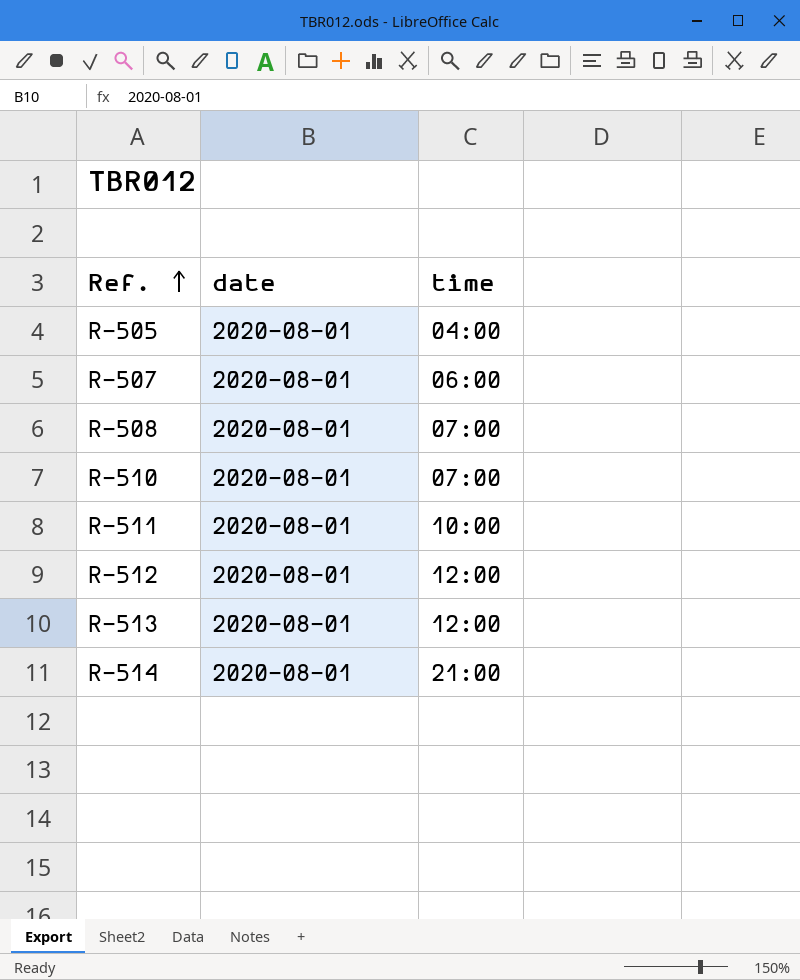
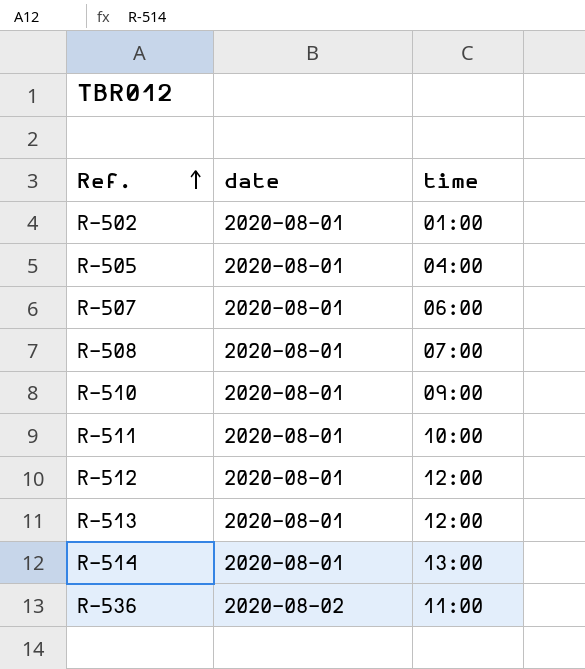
row R-502: none -> 2020-08-01 | 01:00
R-510 | time: 07:00 -> 09:00
R-514 | time: 21:00 -> 13:00
row R-536: none -> 2020-08-02 | 11:00

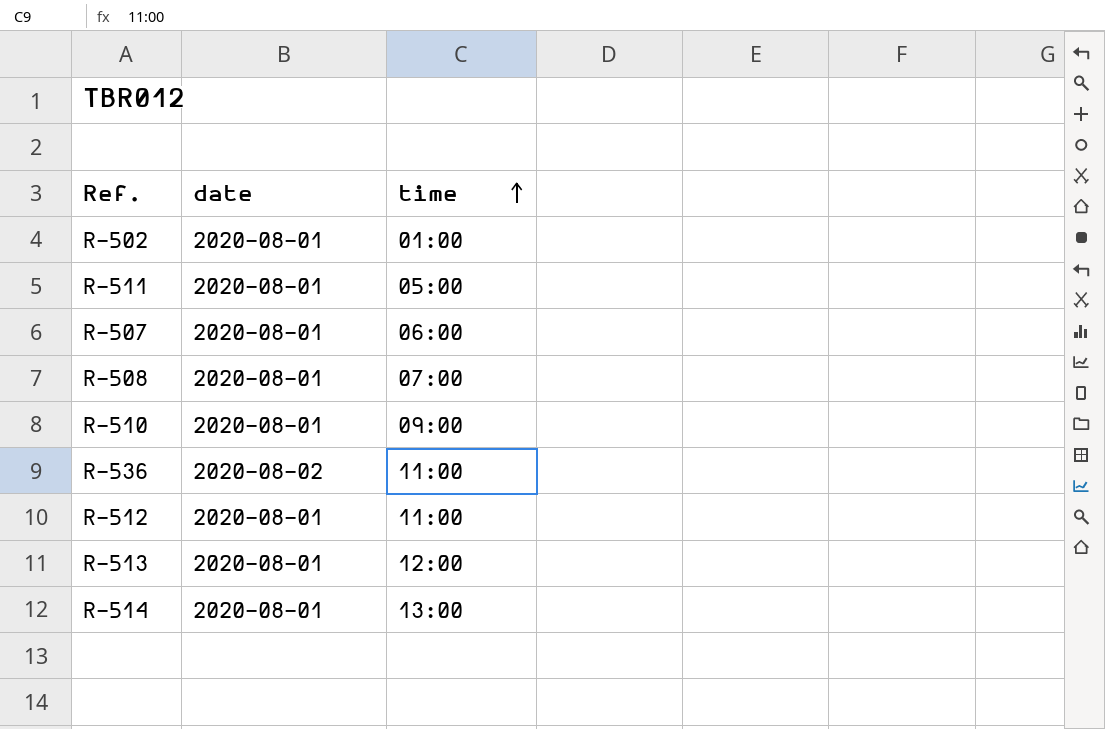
row order: Ref. ascending -> time ascending
row R-505: 2020-08-01 | 04:00 -> none
R-511 | time: 10:00 -> 05:00
R-512 | time: 12:00 -> 11:00

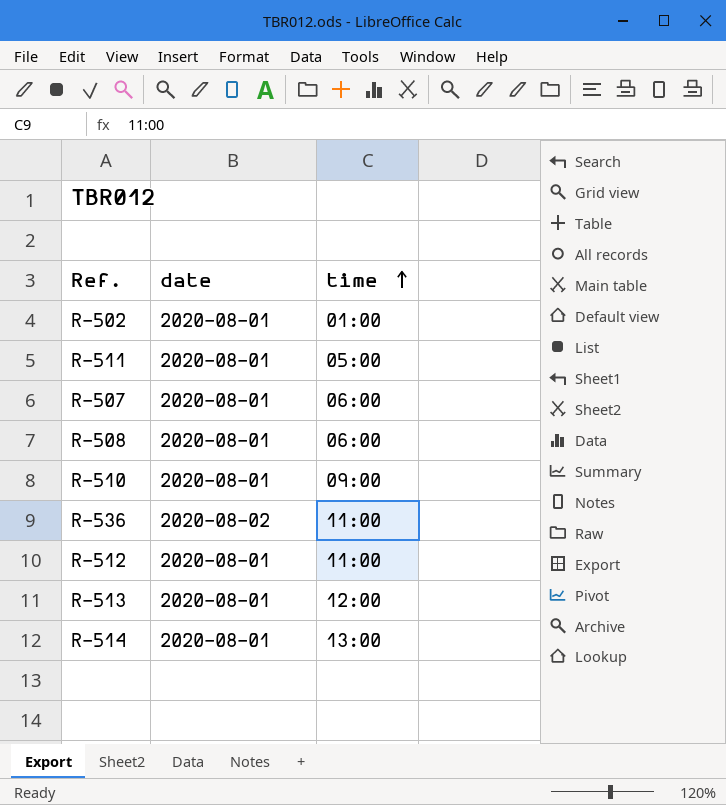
R-508 | time: 07:00 -> 06:00

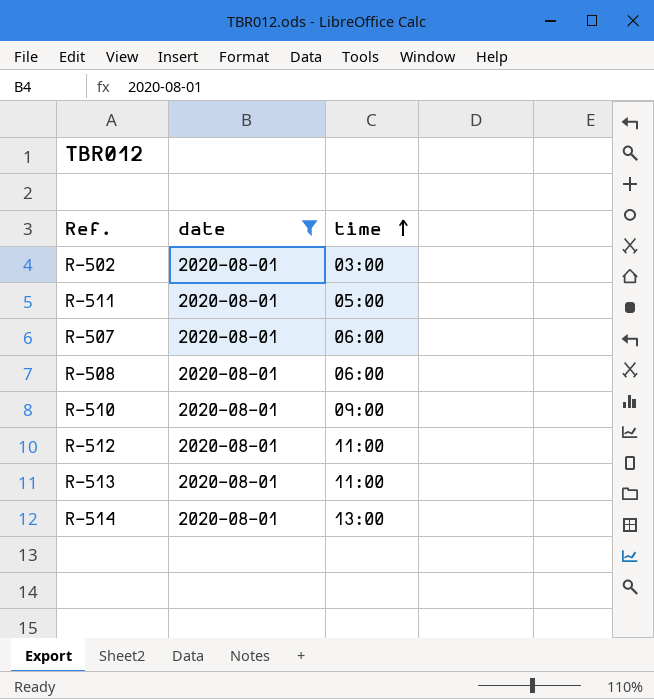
filter: none -> date = 2020-08-01
R-502 | time: 01:00 -> 03:00
R-513 | time: 12:00 -> 11:00

